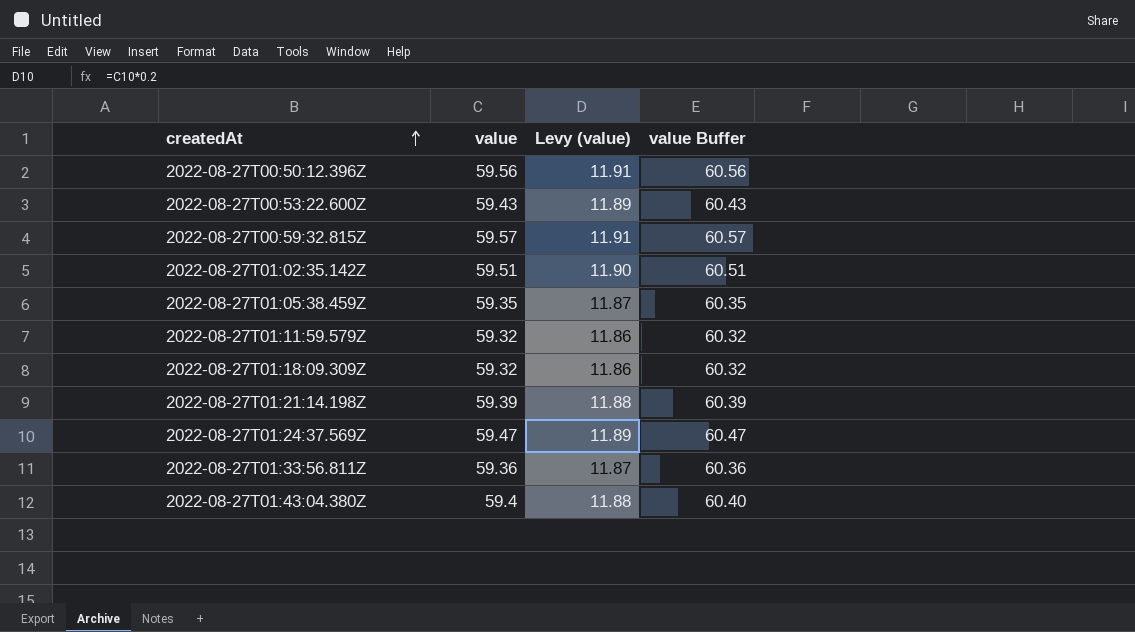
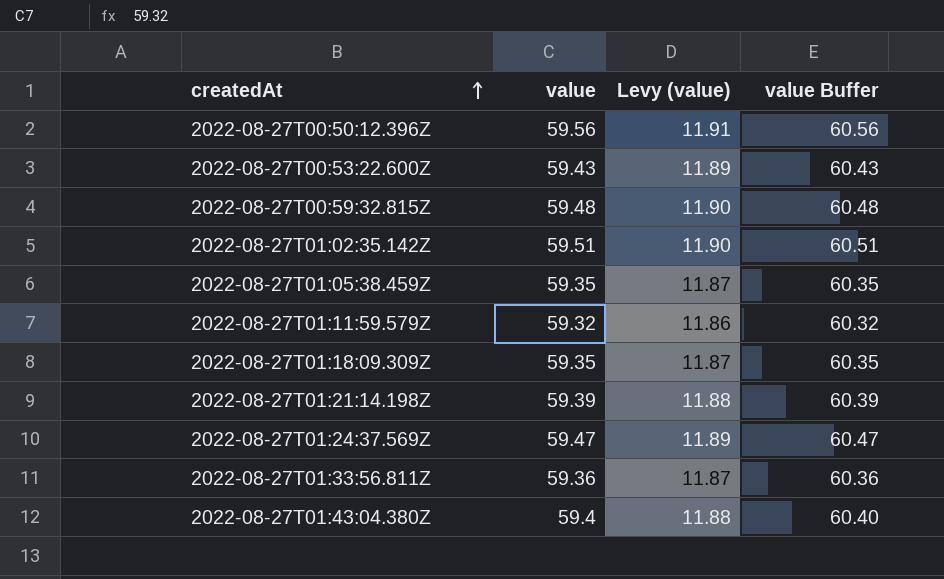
2022-08-27T00:59:32.815Z | value: 59.57 -> 59.48
2022-08-27T00:59:32.815Z | Levy (value): 11.91 -> 11.90
2022-08-27T00:59:32.815Z | value Buffer: 60.57 -> 60.48
2022-08-27T01:18:09.309Z | value: 59.32 -> 59.35
2022-08-27T01:18:09.309Z | Levy (value): 11.86 -> 11.87
2022-08-27T01:18:09.309Z | value Buffer: 60.32 -> 60.35

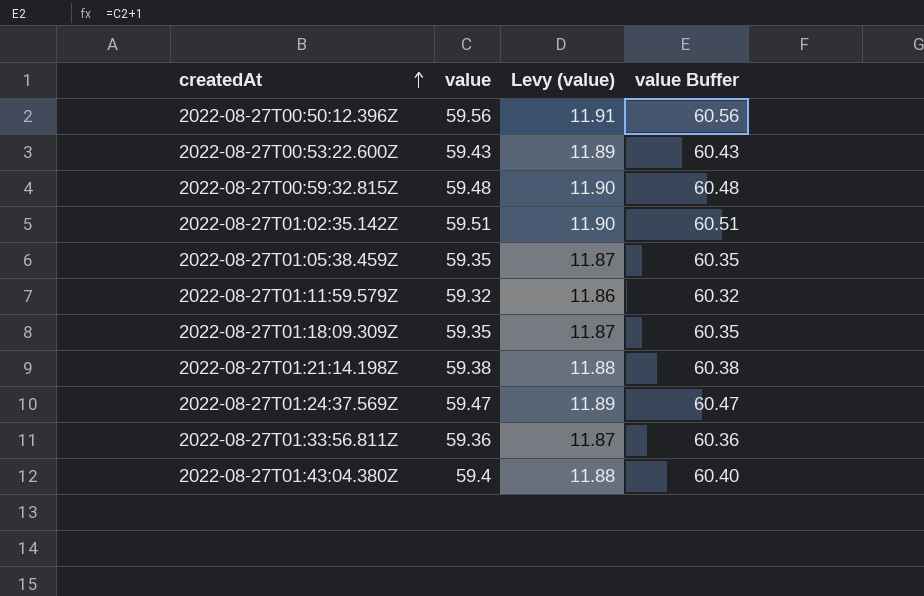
2022-08-27T01:21:14.198Z | value: 59.39 -> 59.38
2022-08-27T01:21:14.198Z | value Buffer: 60.39 -> 60.38

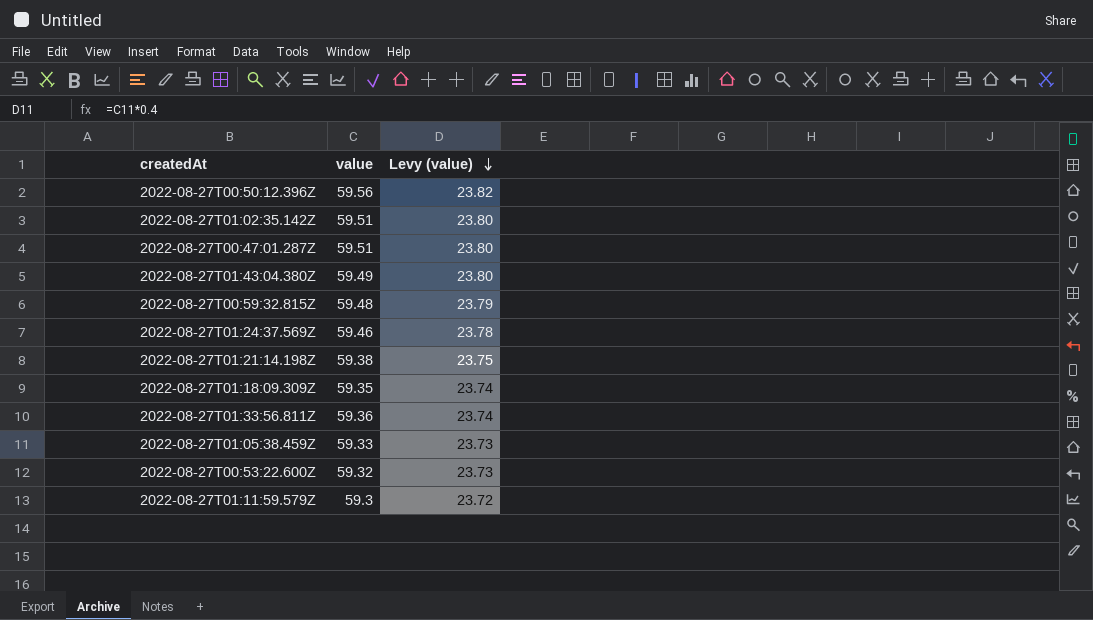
row order: createdAt ascending -> Levy (value) descending
column value Buffer | formula: [value] + 1 -> none
column Levy (value) | formula: [value] * 0.2 -> [value] * 0.4
row 2022-08-27T00:47:01.287Z: none -> 59.51 | 23.80
2022-08-27T01:43:04.380Z | value: 59.4 -> 59.49
2022-08-27T01:24:37.569Z | value: 59.47 -> 59.46
2022-08-27T01:05:38.459Z | value: 59.35 -> 59.33
2022-08-27T00:53:22.600Z | value: 59.43 -> 59.32
2022-08-27T01:11:59.579Z | value: 59.32 -> 59.3

